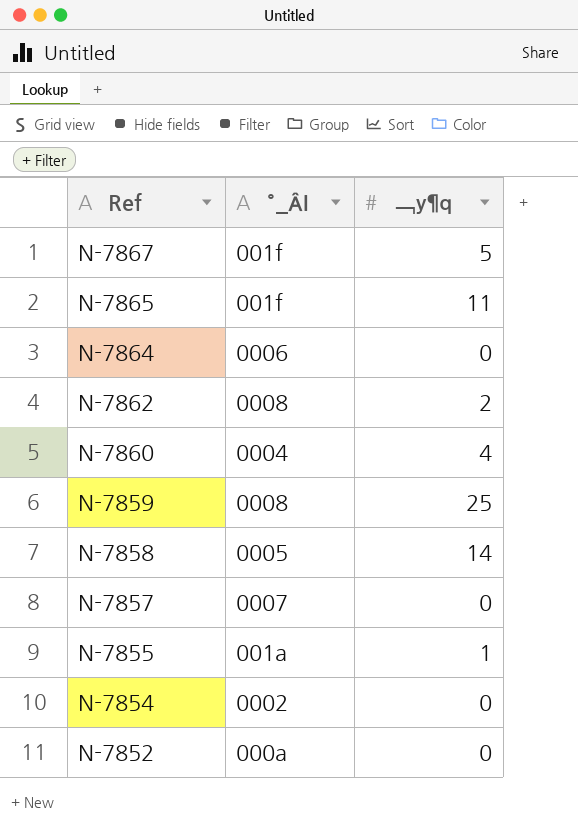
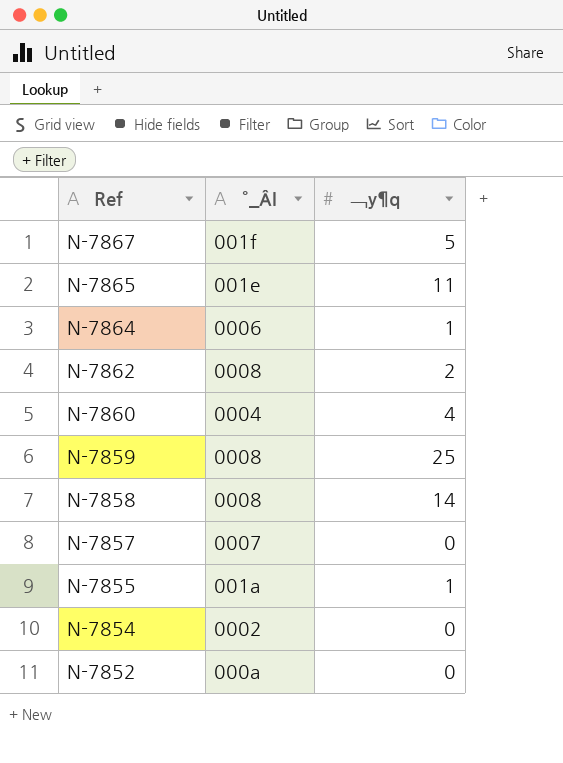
N-7865 | °_ÂI: 001f -> 001e
N-7864 | ¬y¶q: 0 -> 1
N-7858 | °_ÂI: 0005 -> 0008

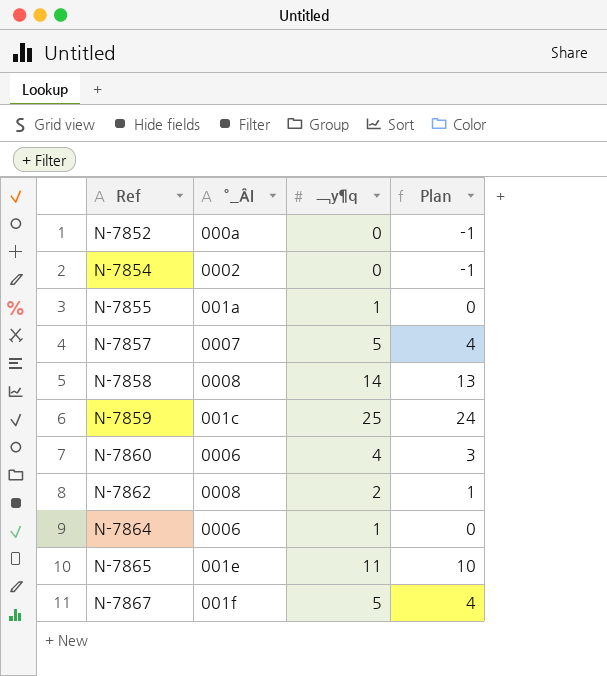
row order: Ref descending -> Ref ascending
column Plan | formula: none -> [¬y¶q] - 1
N-7857 | ¬y¶q: 0 -> 5
N-7859 | °_ÂI: 0008 -> 001c
N-7860 | °_ÂI: 0004 -> 0006

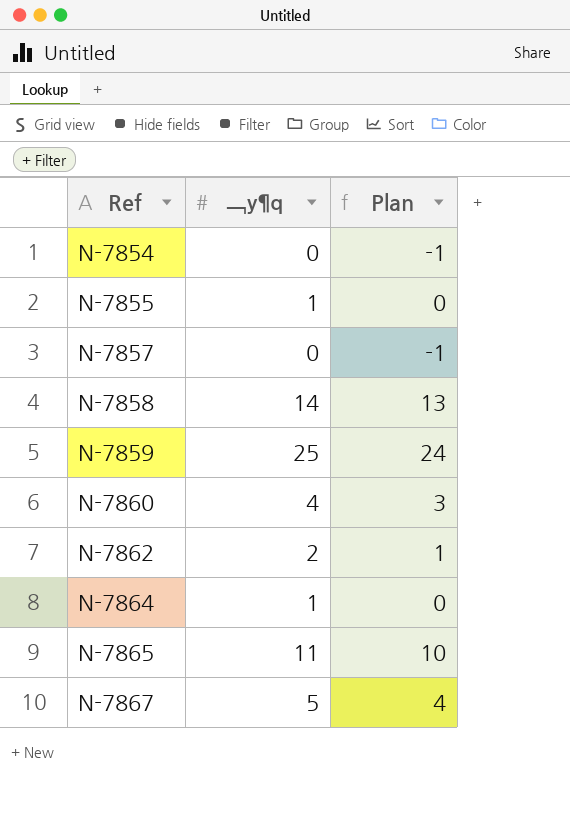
column °_ÂI | position: 2 -> none
row N-7852: 000a | 0 | -1 -> none
N-7857 | ¬y¶q: 5 -> 0
N-7857 | Plan: 4 -> -1

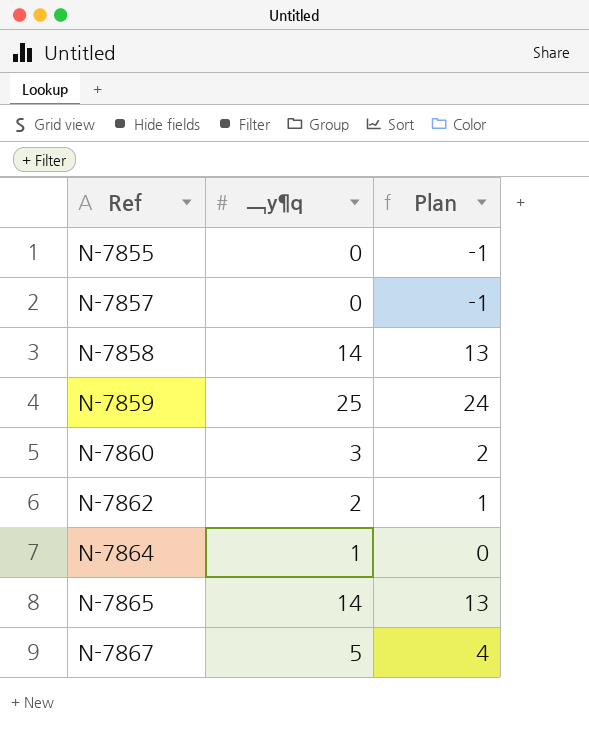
row N-7854: 0 | -1 -> none
N-7855 | ¬y¶q: 1 -> 0
N-7855 | Plan: 0 -> -1
N-7860 | ¬y¶q: 4 -> 3
N-7860 | Plan: 3 -> 2
N-7865 | ¬y¶q: 11 -> 14
N-7865 | Plan: 10 -> 13

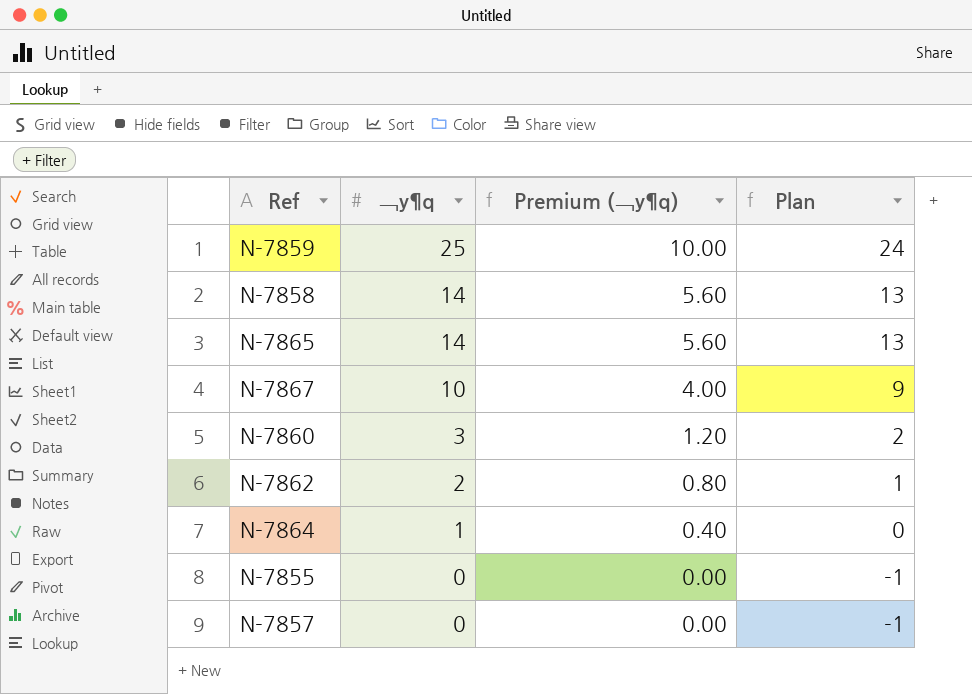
row order: Ref ascending -> ¬y¶q descending
column Premium (¬y¶q) | formula: none -> [¬y¶q] * 0.4
N-7867 | ¬y¶q: 5 -> 10
N-7867 | Plan: 4 -> 9

